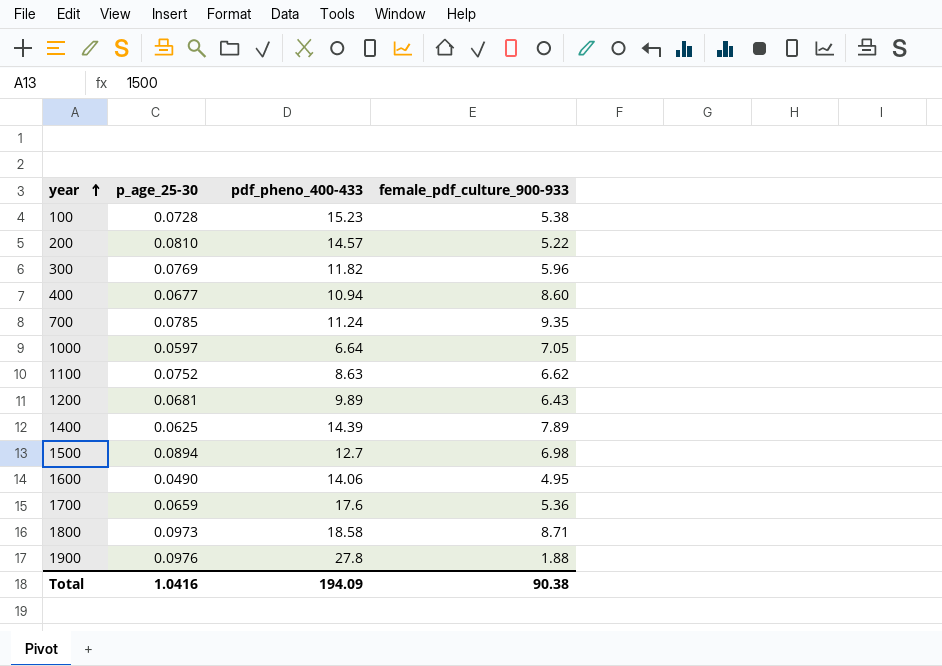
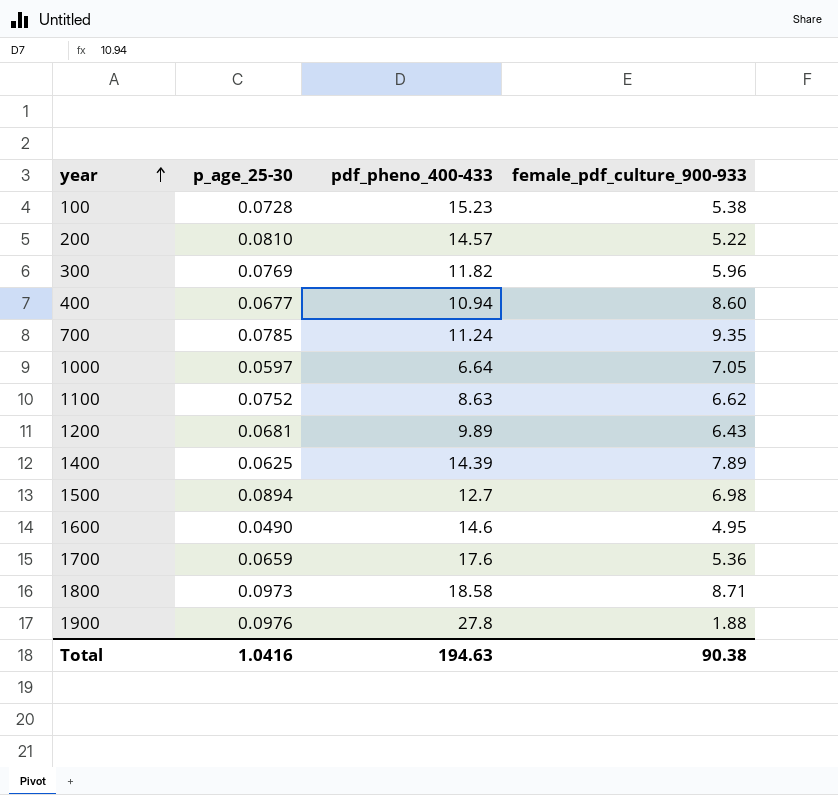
1600 | pdf_pheno_400-433: 14.06 -> 14.6
Total | pdf_pheno_400-433: 194.09 -> 194.63

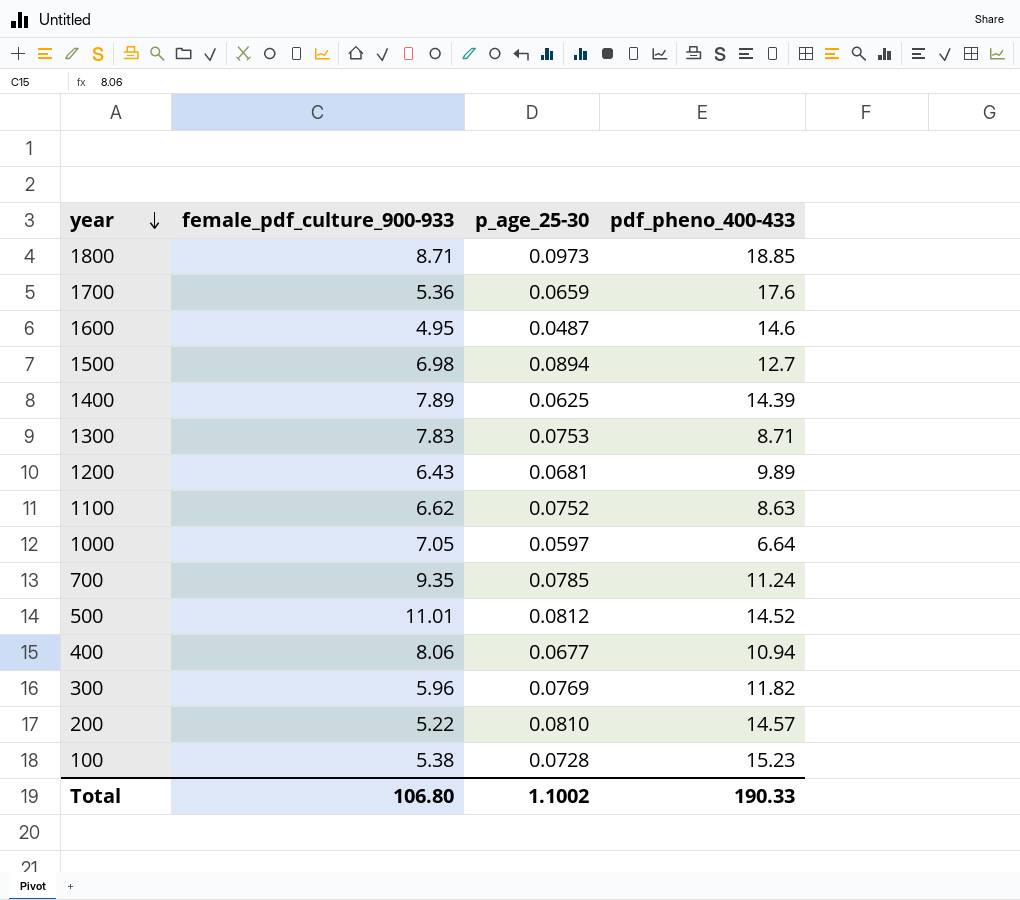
row order: year ascending -> year descending
column female_pdf_culture_900-933 | position: 4 -> 2
row 1900: 0.0976 | 27.8 | 1.88 -> none
1800 | pdf_pheno_400-433: 18.58 -> 18.85
1600 | p_age_25-30: 0.0490 -> 0.0487
row 1300: none -> 7.83 | 0.0753 | 8.71
row 500: none -> 11.01 | 0.0812 | 14.52
400 | female_pdf_culture_900-933: 8.60 -> 8.06
Total | female_pdf_culture_900-933: 90.38 -> 106.80
Total | p_age_25-30: 1.0416 -> 1.1002
Total | pdf_pheno_400-433: 194.63 -> 190.33

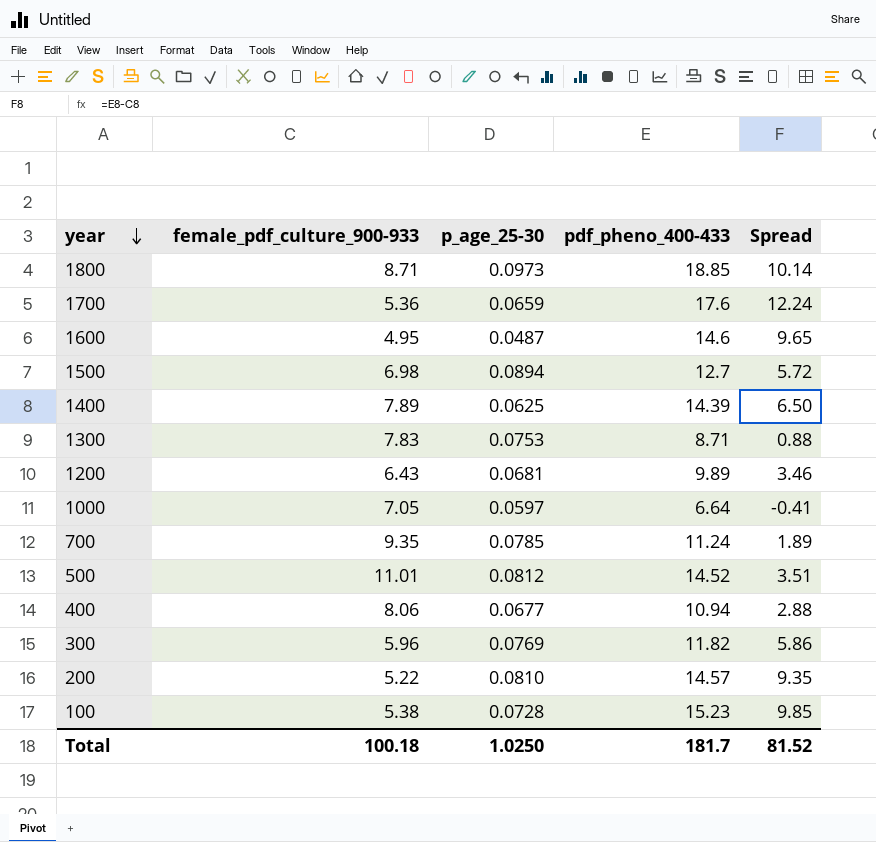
column Spread | formula: none -> [pdf_pheno_400-433] - [female_pdf_culture_900-933]
row 1100: 6.62 | 0.0752 | 8.63 -> none
Total | female_pdf_culture_900-933: 106.80 -> 100.18
Total | p_age_25-30: 1.1002 -> 1.0250
Total | pdf_pheno_400-433: 190.33 -> 181.7

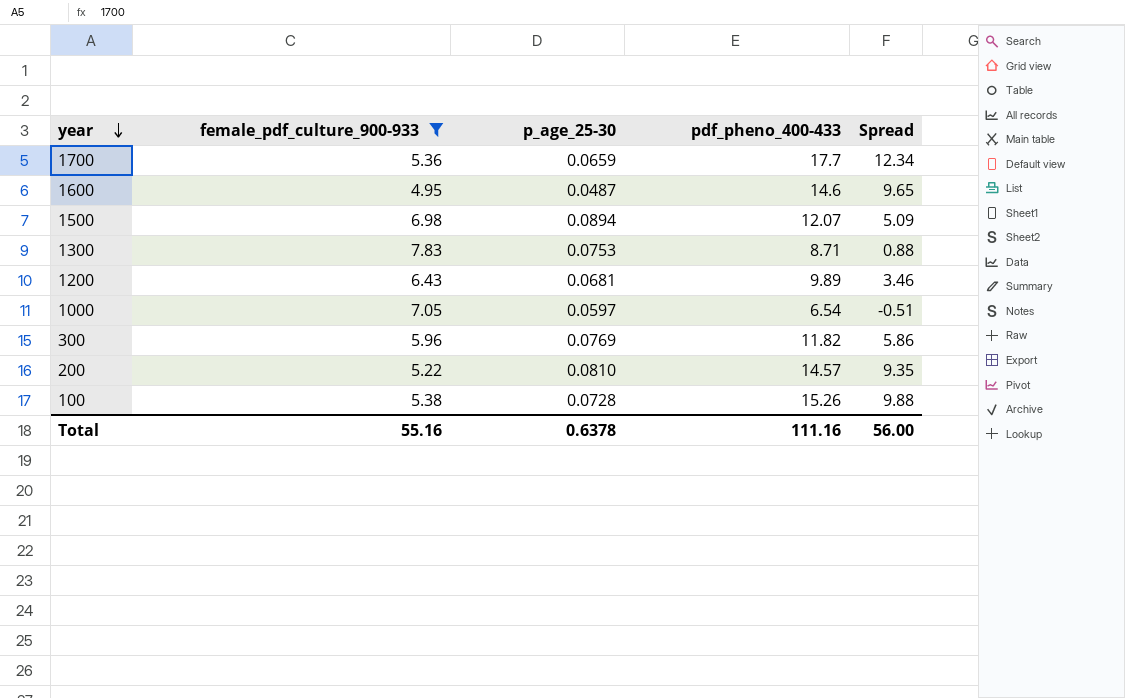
filter: none -> female_pdf_culture_900-933 <= 7.83
1700 | pdf_pheno_400-433: 17.6 -> 17.7
1700 | Spread: 12.24 -> 12.34
1500 | pdf_pheno_400-433: 12.7 -> 12.07
1500 | Spread: 5.72 -> 5.09
1000 | pdf_pheno_400-433: 6.64 -> 6.54
1000 | Spread: -0.41 -> -0.51
100 | pdf_pheno_400-433: 15.23 -> 15.26
100 | Spread: 9.85 -> 9.88
Total | female_pdf_culture_900-933: 100.18 -> 55.16
Total | p_age_25-30: 1.0250 -> 0.6378
Total | pdf_pheno_400-433: 181.7 -> 111.16
Total | Spread: 81.52 -> 56.00

